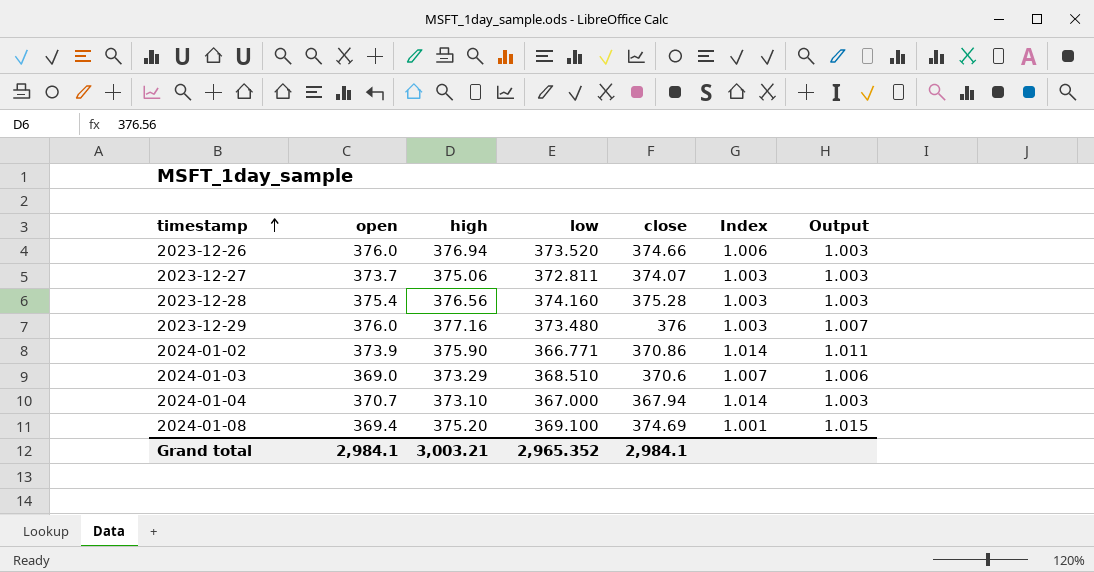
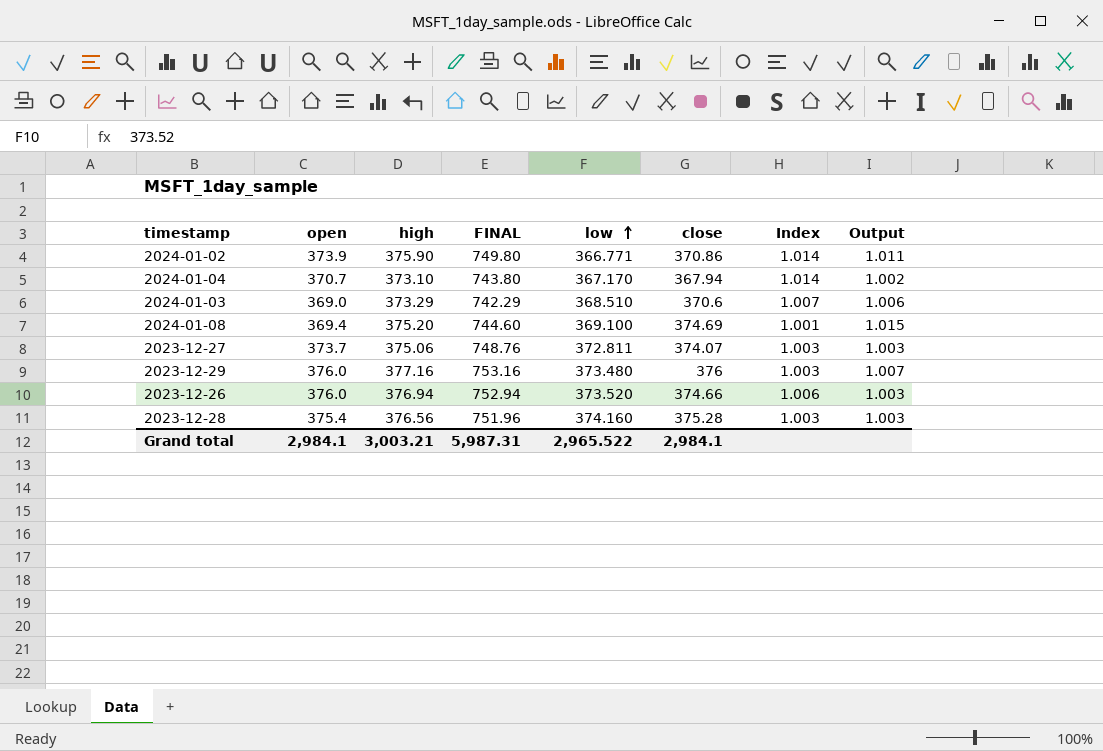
row order: timestamp ascending -> low ascending
column FINAL | formula: none -> [open] + [high]
2024-01-04 | low: 367.000 -> 367.170
2024-01-04 | Output: 1.003 -> 1.002
Grand total | low: 2,965.352 -> 2,965.522

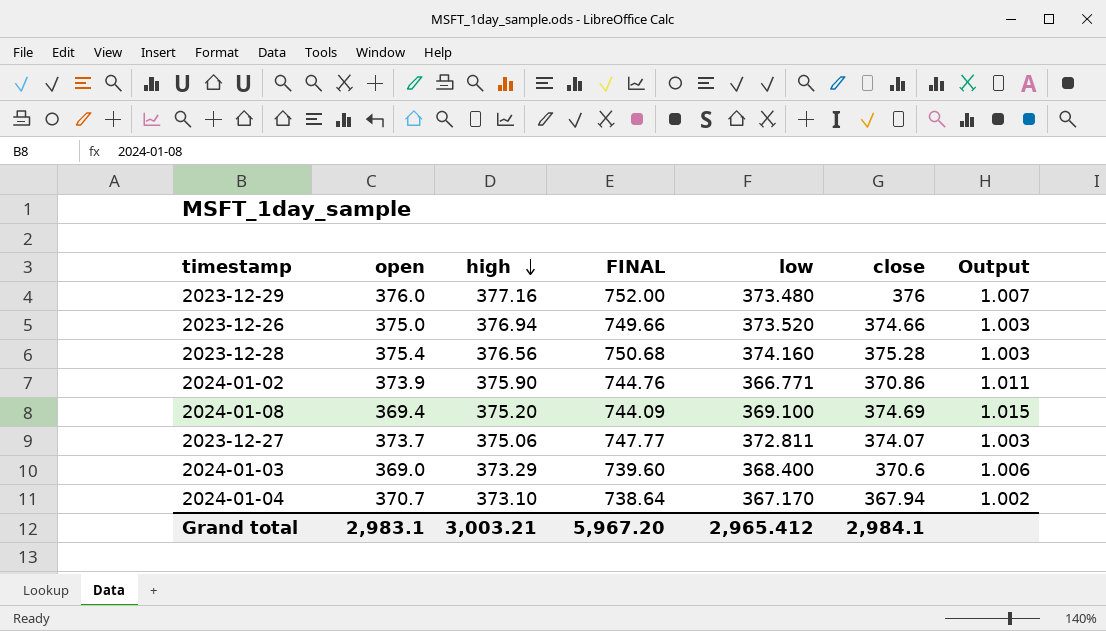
row order: low ascending -> high descending
column Index | formula: [high] / [close] -> none
column FINAL | formula: [open] + [high] -> [open] + [close]
2023-12-26 | open: 376.0 -> 375.0
2024-01-03 | low: 368.510 -> 368.400
Grand total | open: 2,984.1 -> 2,983.1
Grand total | FINAL: 5,987.31 -> 5,967.20
Grand total | low: 2,965.522 -> 2,965.412

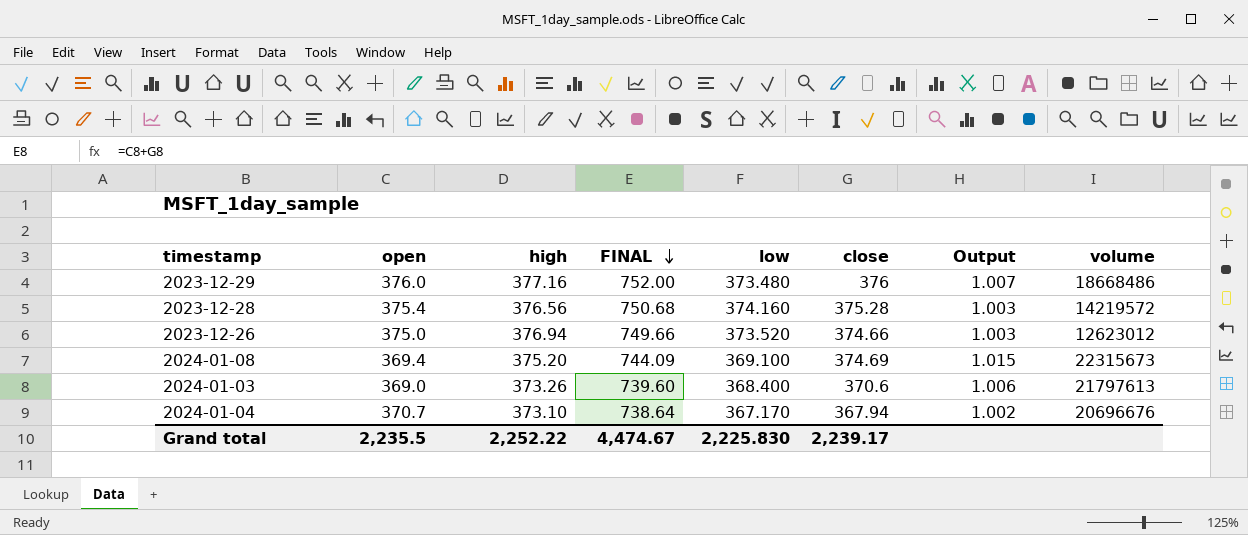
row order: high descending -> FINAL descending
column volume | position: none -> 8
row 2024-01-02: 373.9 | 375.90 | 744.76 | 366.771 | 370.86 | 1.011 -> none
row 2023-12-27: 373.7 | 375.06 | 747.77 | 372.811 | 374.07 | 1.003 -> none
2024-01-03 | high: 373.29 -> 373.26
Grand total | open: 2,983.1 -> 2,235.5
Grand total | high: 3,003.21 -> 2,252.22
Grand total | FINAL: 5,967.20 -> 4,474.67
Grand total | low: 2,965.412 -> 2,225.830
Grand total | close: 2,984.1 -> 2,239.17

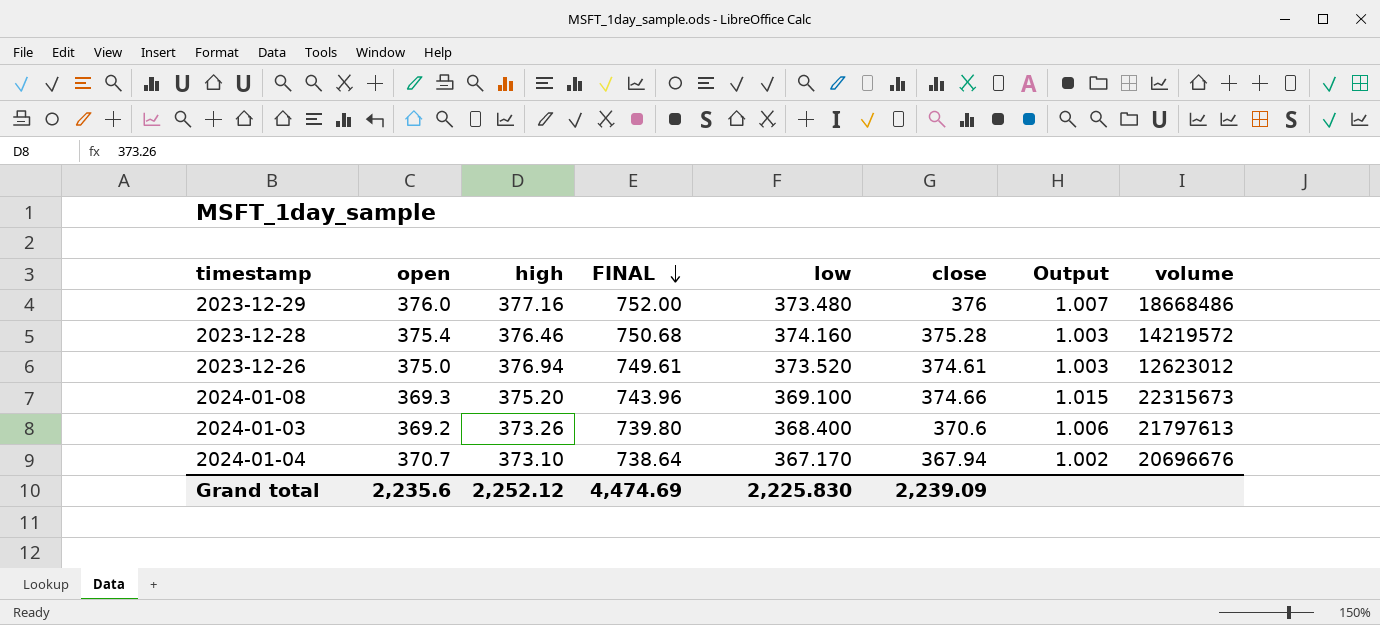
2023-12-28 | high: 376.56 -> 376.46
2023-12-26 | FINAL: 749.66 -> 749.61
2023-12-26 | close: 374.66 -> 374.61
2024-01-08 | open: 369.4 -> 369.3
2024-01-08 | FINAL: 744.09 -> 743.96
2024-01-08 | close: 374.69 -> 374.66
2024-01-03 | open: 369.0 -> 369.2
2024-01-03 | FINAL: 739.60 -> 739.80
Grand total | open: 2,235.5 -> 2,235.6
Grand total | high: 2,252.22 -> 2,252.12
Grand total | FINAL: 4,474.67 -> 4,474.69
Grand total | close: 2,239.17 -> 2,239.09

